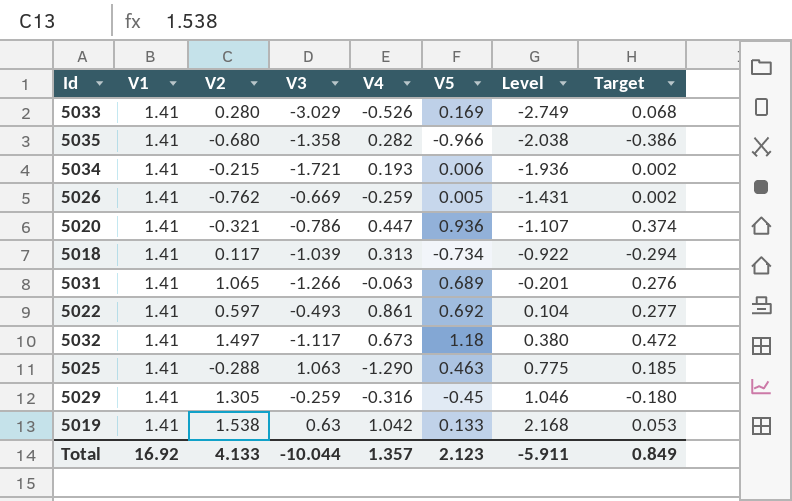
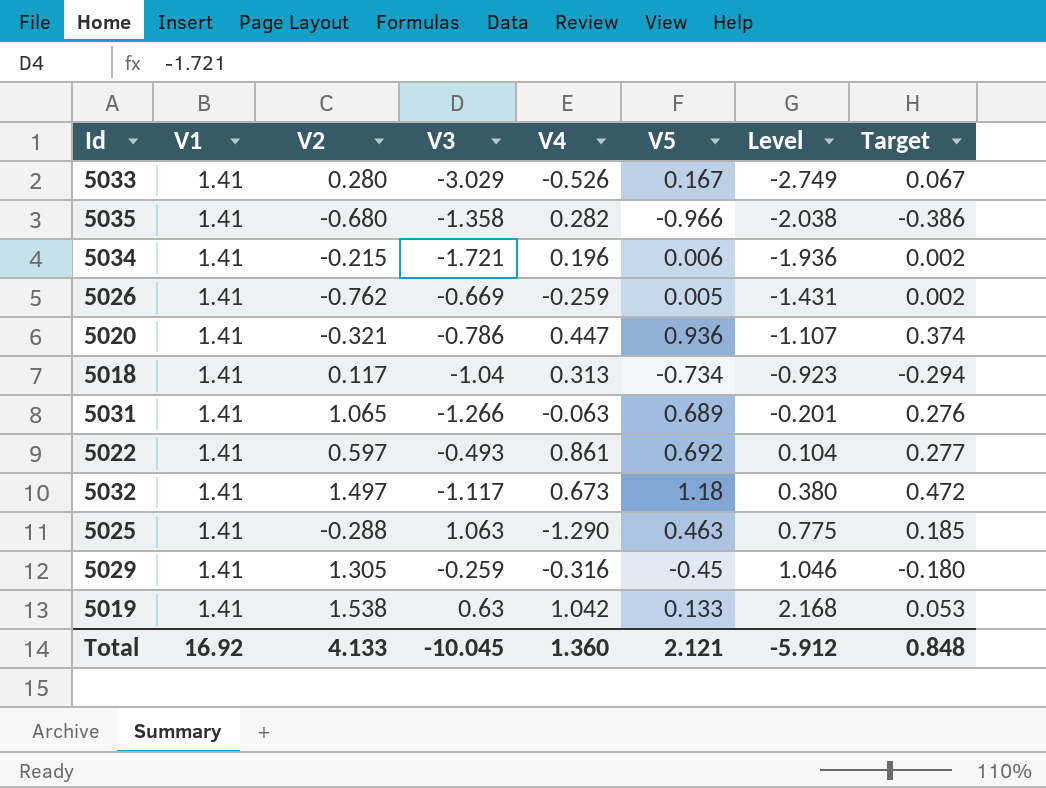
5033 | V5: 0.169 -> 0.167
5033 | Target: 0.068 -> 0.067
5034 | V4: 0.193 -> 0.196
5018 | V3: -1.039 -> -1.04
5018 | Level: -0.922 -> -0.923
Total | V3: -10.044 -> -10.045
Total | V4: 1.357 -> 1.360
Total | V5: 2.123 -> 2.121
Total | Level: -5.911 -> -5.912
Total | Target: 0.849 -> 0.848

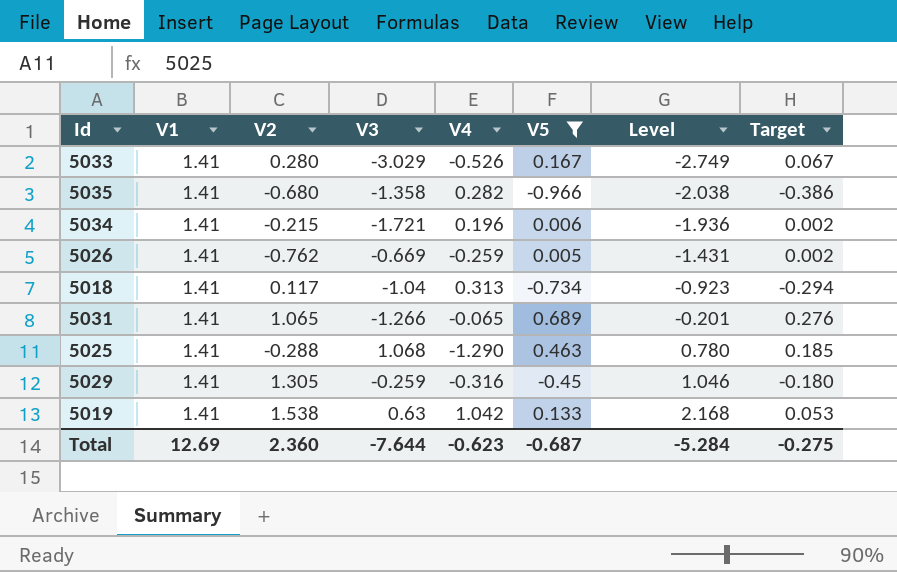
filter: none -> V5 <= 0.689
5031 | V4: -0.063 -> -0.065
5025 | V3: 1.063 -> 1.068
5025 | Level: 0.775 -> 0.780
Total | V1: 16.92 -> 12.69
Total | V2: 4.133 -> 2.360
Total | V3: -10.045 -> -7.644
Total | V4: 1.360 -> -0.623
Total | V5: 2.121 -> -0.687
Total | Level: -5.912 -> -5.284
Total | Target: 0.848 -> -0.275

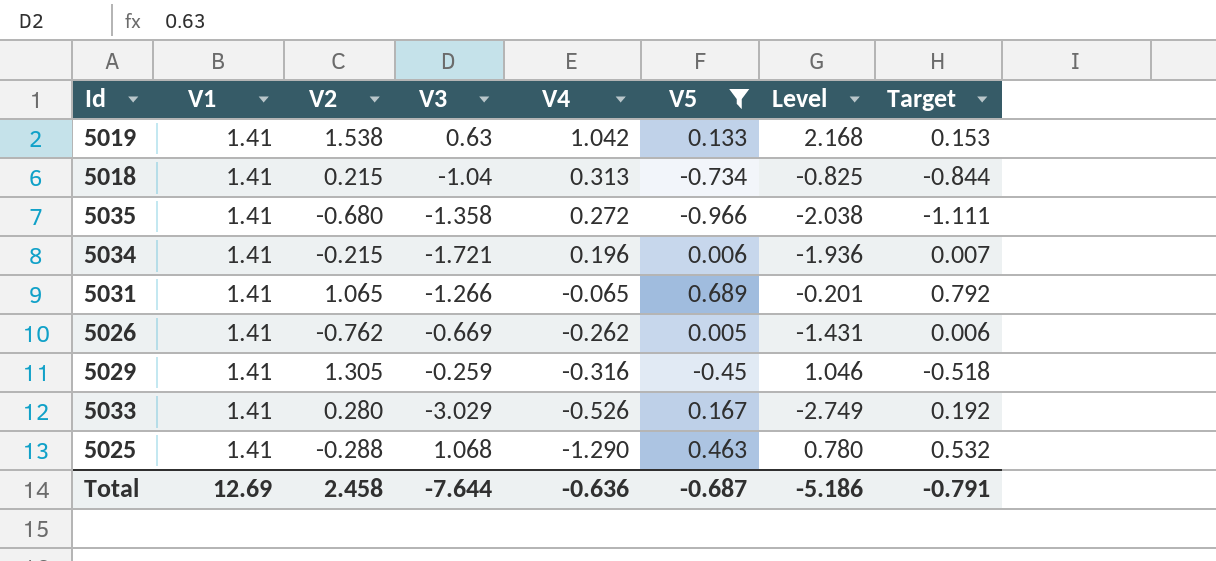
row order: Level ascending -> V4 descending
column Target | formula: [V5] * 0.4 -> [V5] * 1.15
5018 | V2: 0.117 -> 0.215
5018 | Level: -0.923 -> -0.825
5035 | V4: 0.282 -> 0.272
5026 | V4: -0.259 -> -0.262
Total | V2: 2.360 -> 2.458
Total | V4: -0.623 -> -0.636
Total | Level: -5.284 -> -5.186
Total | Target: -0.275 -> -0.791

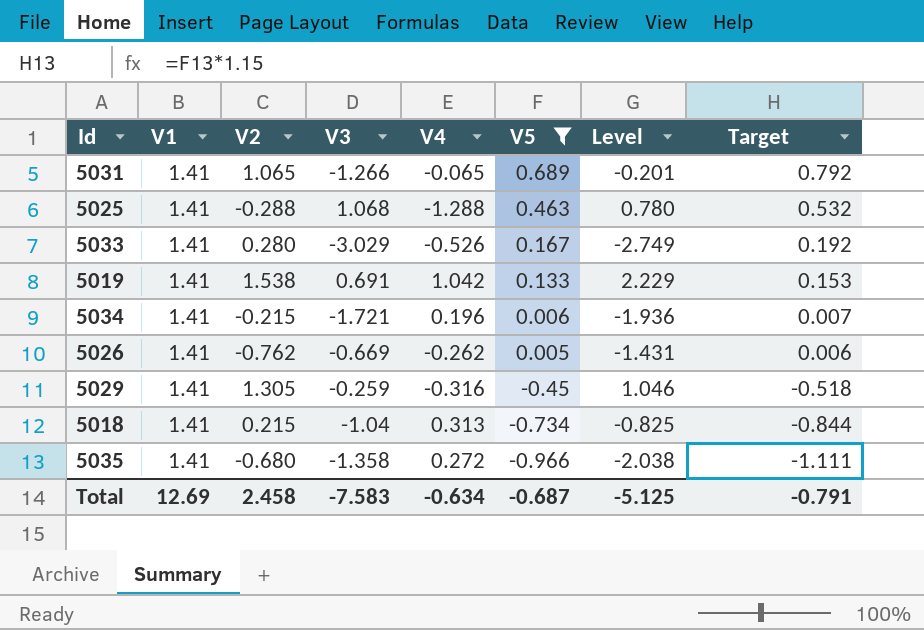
row order: V4 descending -> V5 descending
5025 | V4: -1.290 -> -1.288
5019 | V3: 0.63 -> 0.691
5019 | Level: 2.168 -> 2.229
Total | V3: -7.644 -> -7.583
Total | V4: -0.636 -> -0.634
Total | Level: -5.186 -> -5.125

